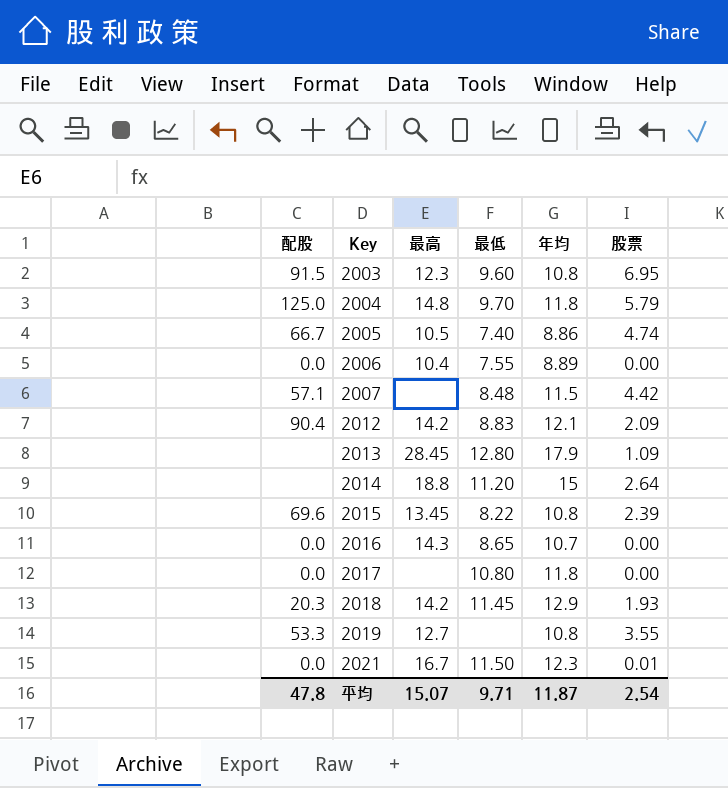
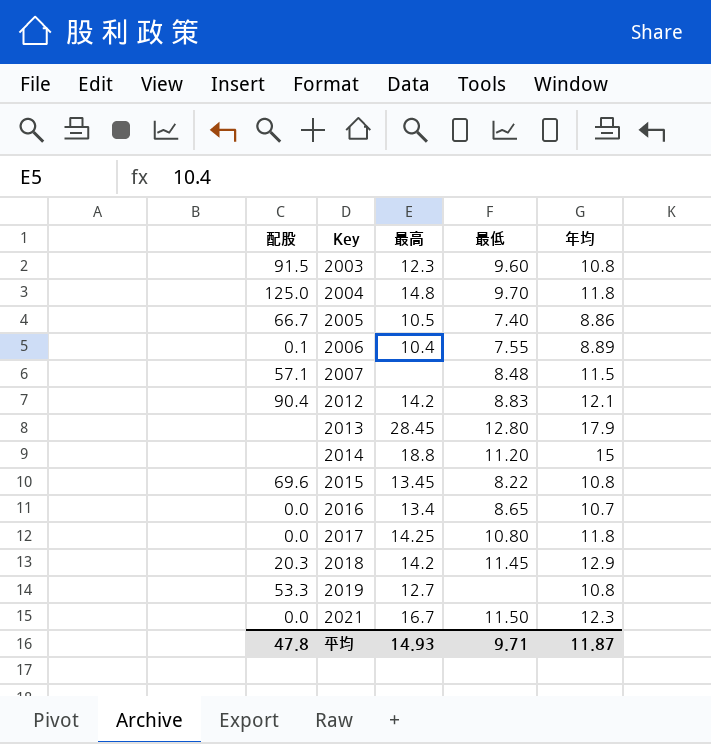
column 股票 | position: 6 -> none
2006 | 配股: 0.0 -> 0.1
2016 | 最高: 14.3 -> 13.4
2017 | 最高: none -> 14.25
平均 | 最高: 15.07 -> 14.93

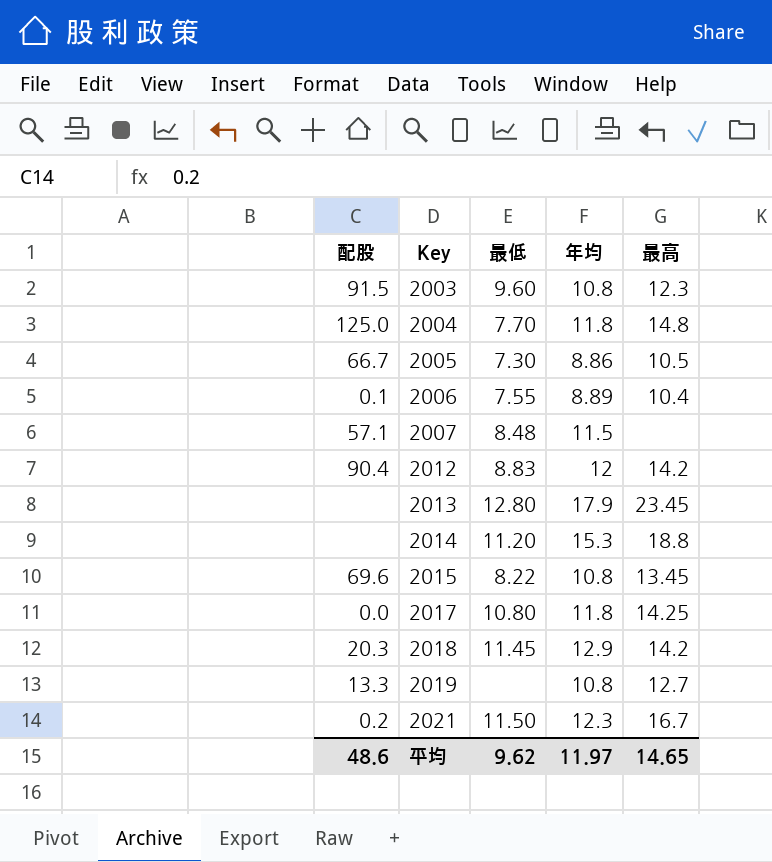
column 最高 | position: 3 -> 5
row 2016: 0.0 | 13.4 | 8.65 | 10.7 -> none
2004 | 最低: 9.70 -> 7.70
2005 | 最低: 7.40 -> 7.30
2012 | 年均: 12.1 -> 12
2013 | 最高: 28.45 -> 23.45
2014 | 年均: 15 -> 15.3
2019 | 配股: 53.3 -> 13.3
2021 | 配股: 0.0 -> 0.2
平均 | 配股: 47.8 -> 48.6
平均 | 最低: 9.71 -> 9.62
平均 | 年均: 11.87 -> 11.97
平均 | 最高: 14.93 -> 14.65

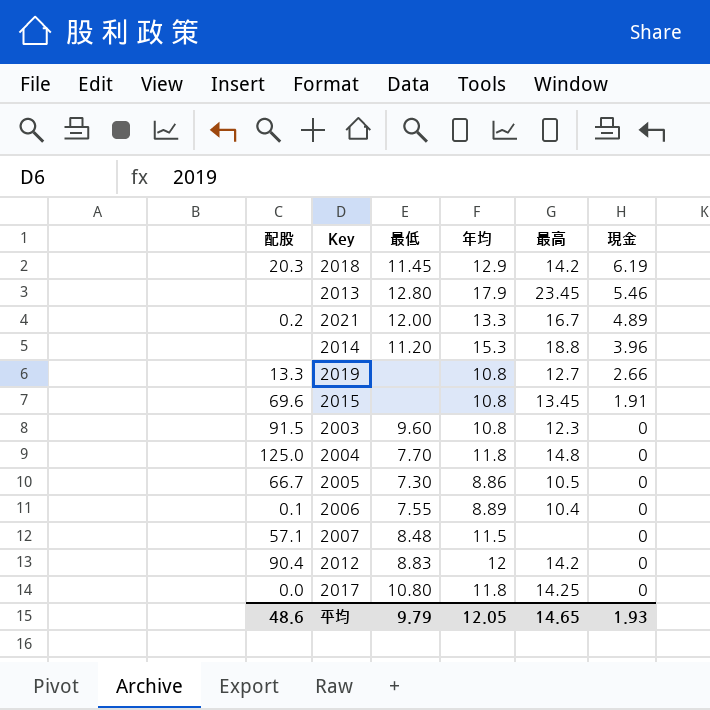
row order: Key ascending -> 現金 descending
column 現金 | position: none -> 6
2021 | 最低: 11.50 -> 12.00
2021 | 年均: 12.3 -> 13.3
2015 | 最低: 8.22 -> none
平均 | 最低: 9.62 -> 9.79
平均 | 年均: 11.97 -> 12.05

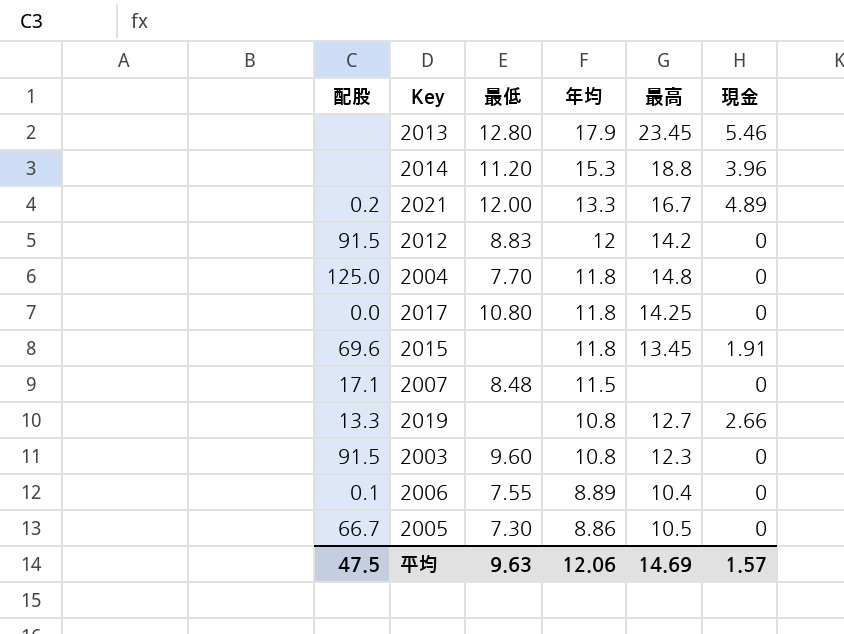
row order: 現金 descending -> 年均 descending
row 2018: 20.3 | 11.45 | 12.9 | 14.2 | 6.19 -> none
2012 | 配股: 90.4 -> 91.5
2015 | 年均: 10.8 -> 11.8
2007 | 配股: 57.1 -> 17.1
平均 | 配股: 48.6 -> 47.5
平均 | 最低: 9.79 -> 9.63
平均 | 年均: 12.05 -> 12.06
平均 | 最高: 14.65 -> 14.69
平均 | 現金: 1.93 -> 1.57

